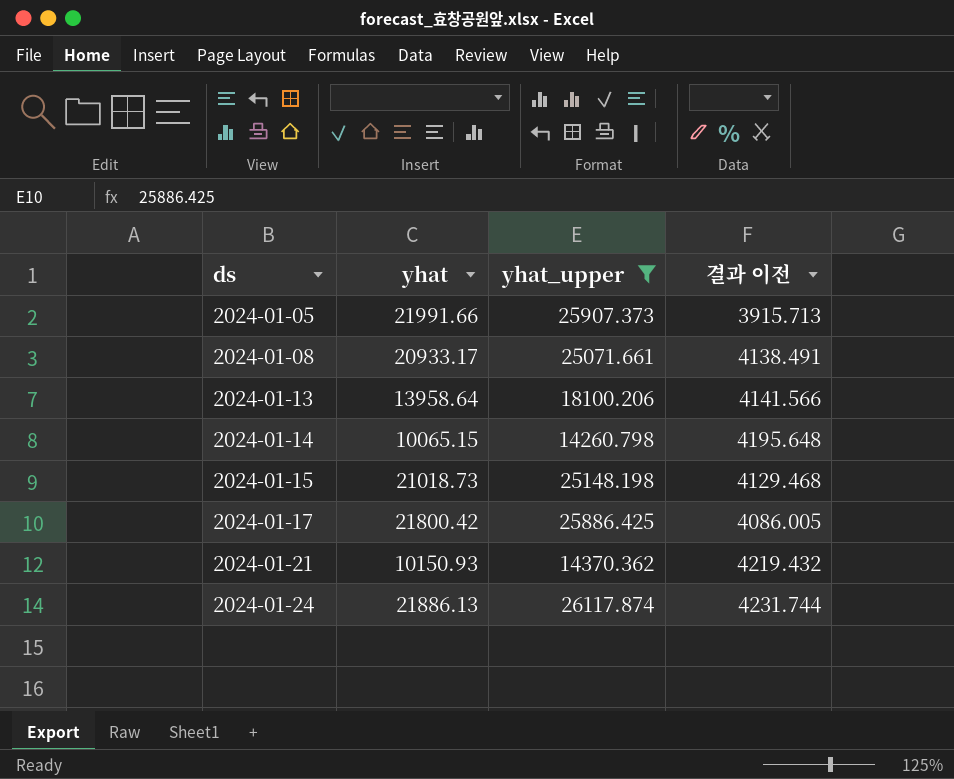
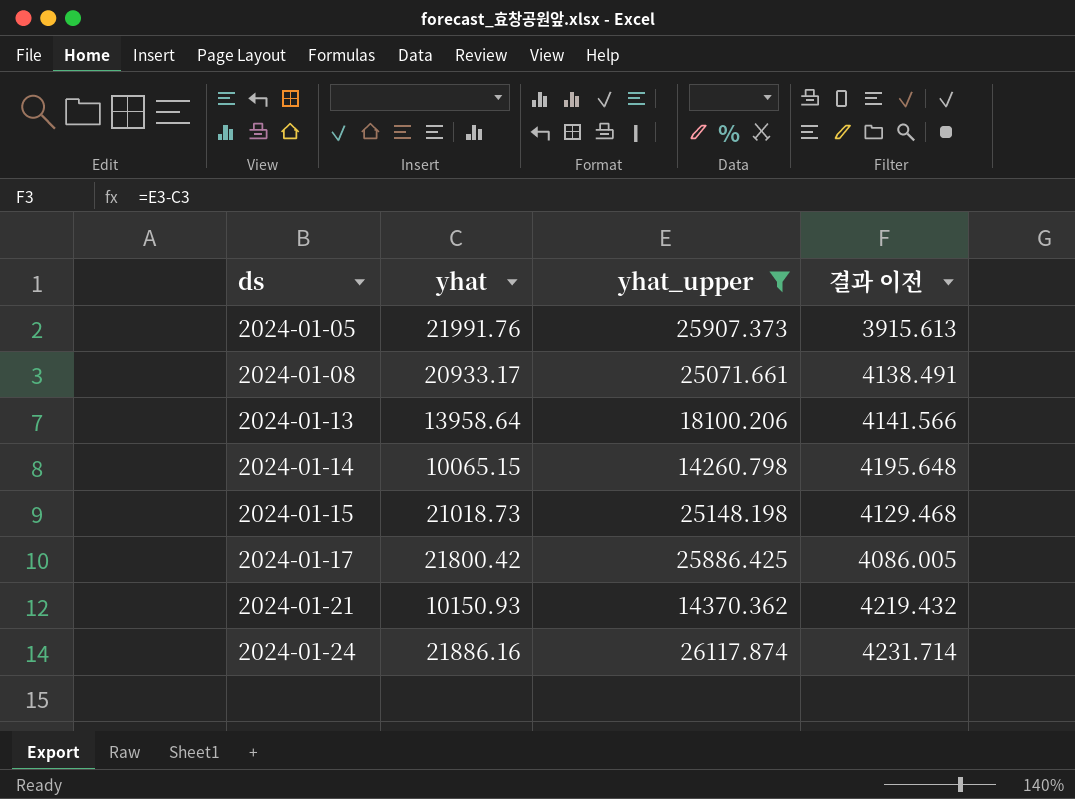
2024-01-05 | yhat: 21991.66 -> 21991.76
2024-01-05 | 결과 이전: 3915.713 -> 3915.613
2024-01-24 | yhat: 21886.13 -> 21886.16
2024-01-24 | 결과 이전: 4231.744 -> 4231.714

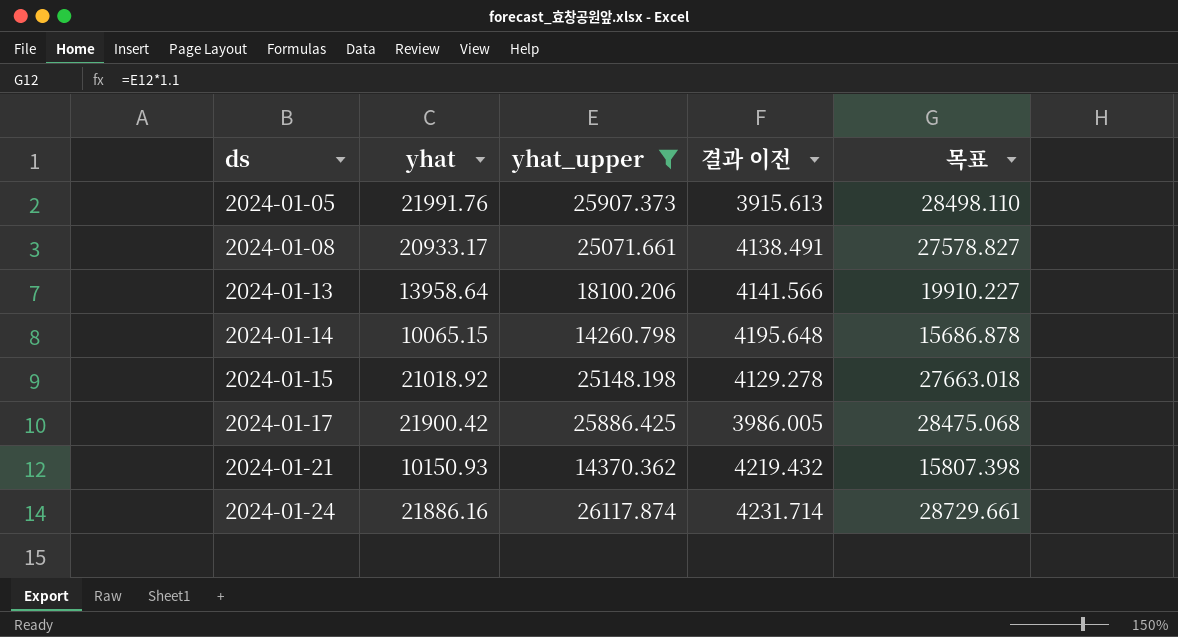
column 목표 | formula: none -> [yhat_upper] * 1.1
2024-01-15 | yhat: 21018.73 -> 21018.92
2024-01-15 | 결과 이전: 4129.468 -> 4129.278
2024-01-17 | yhat: 21800.42 -> 21900.42
2024-01-17 | 결과 이전: 4086.005 -> 3986.005

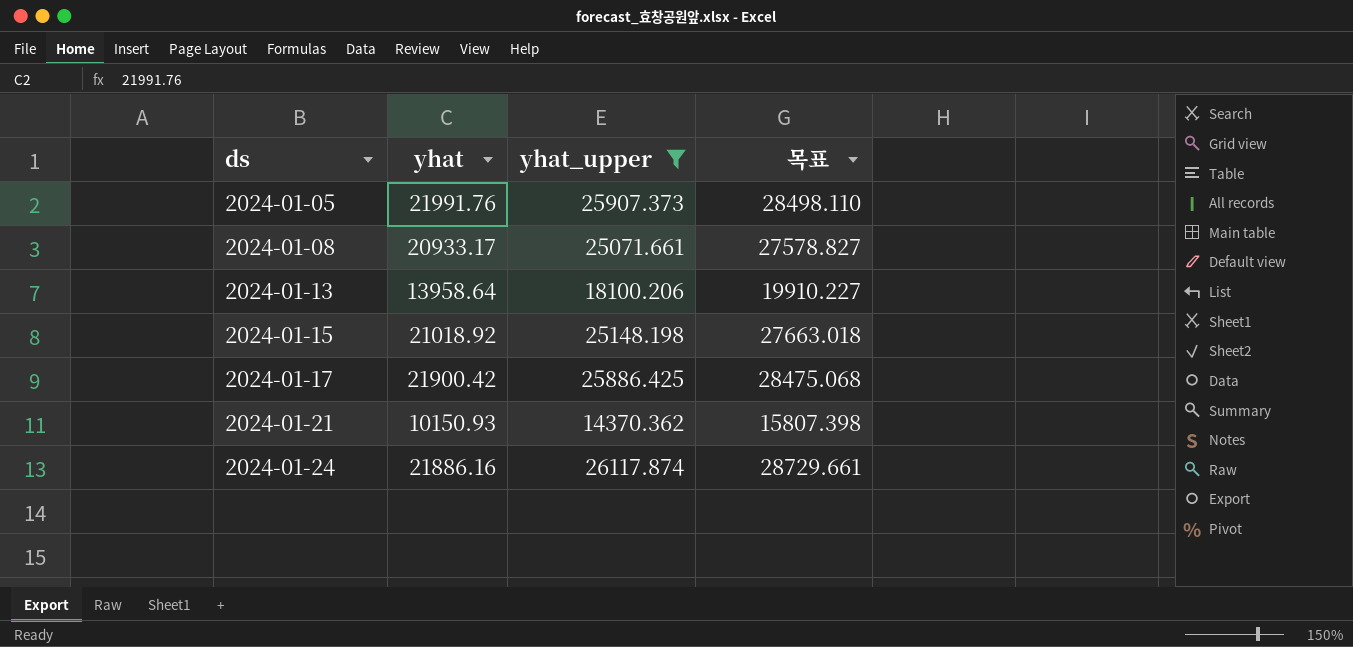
column 결과 이전 | formula: [yhat_upper] - [yhat] -> none
row 2024-01-14: 10065.15 | 14260.798 | 4195.648 | 15686.878 -> none

